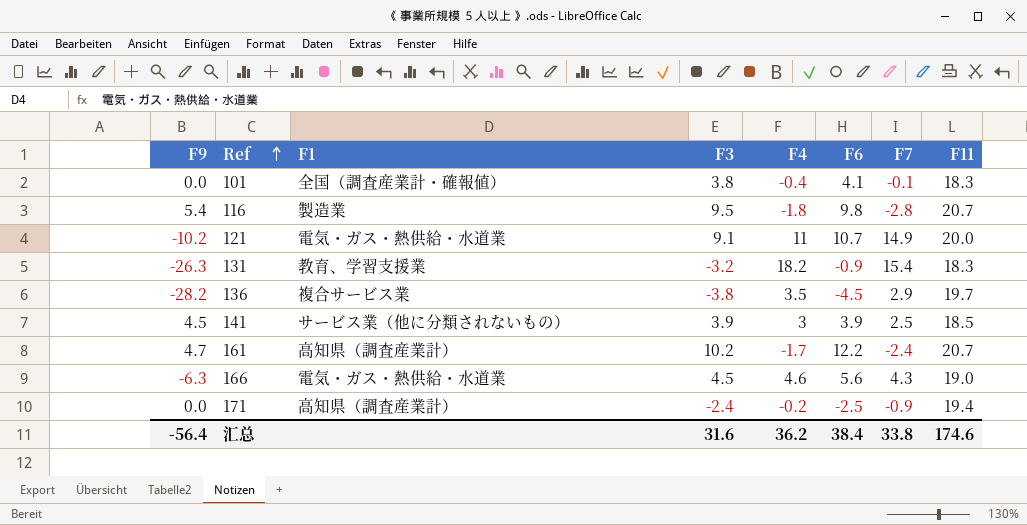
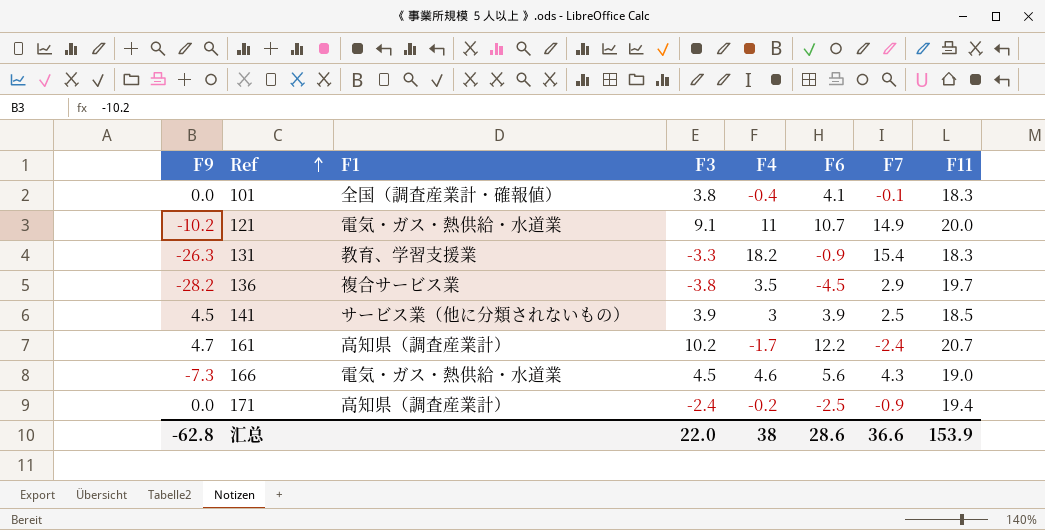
row 116: 5.4 | 製造業 | 9.5 | -1.8 | 9.8 | -2.8 | 20.7 -> none
131 | F3: -3.2 -> -3.3
166 | F9: -6.3 -> -7.3
汇总 | F9: -56.4 -> -62.8
汇总 | F3: 31.6 -> 22.0
汇总 | F4: 36.2 -> 38
汇总 | F6: 38.4 -> 28.6
汇总 | F7: 33.8 -> 36.6
汇总 | F11: 174.6 -> 153.9

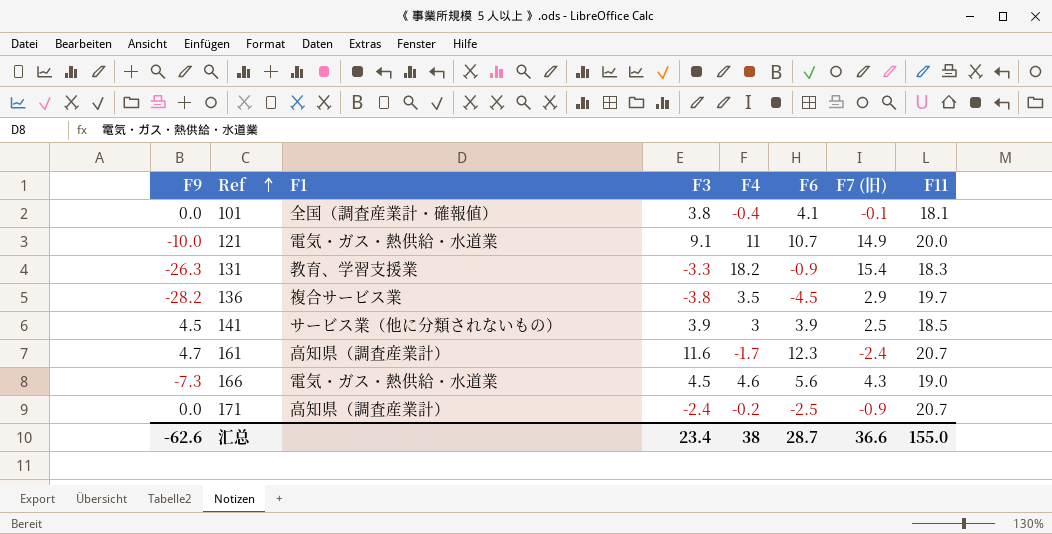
column name: F7 -> F7 (旧)
101 | F11: 18.3 -> 18.1
121 | F9: -10.2 -> -10.0
161 | F3: 10.2 -> 11.6
161 | F6: 12.2 -> 12.3
171 | F11: 19.4 -> 20.7
汇总 | F9: -62.8 -> -62.6
汇总 | F3: 22.0 -> 23.4
汇总 | F6: 28.6 -> 28.7
汇总 | F11: 153.9 -> 155.0

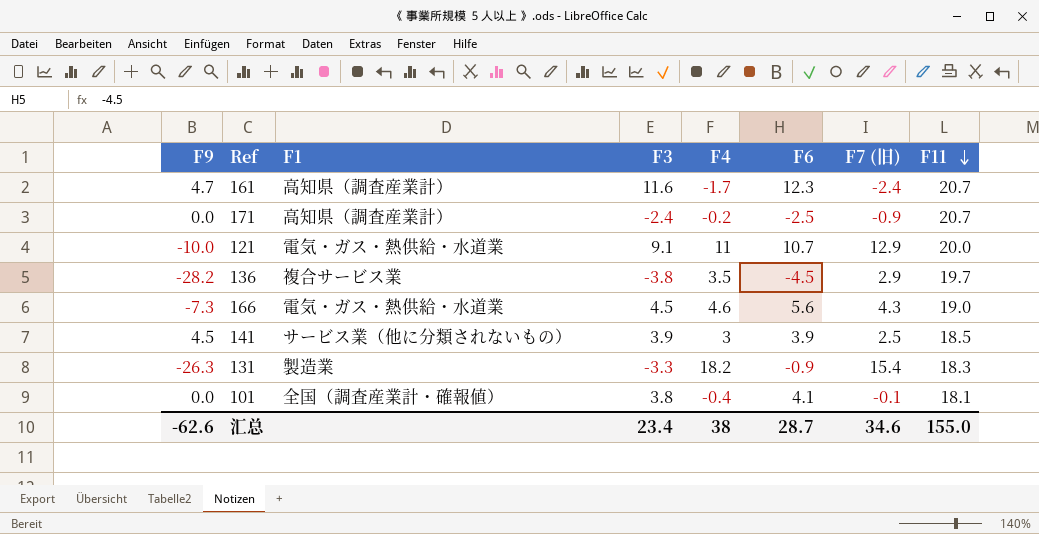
row order: Ref ascending -> F11 descending
121 | F7 (旧): 14.9 -> 12.9
131 | F1: 教育、学習支援業 -> 製造業
汇总 | F7 (旧): 36.6 -> 34.6

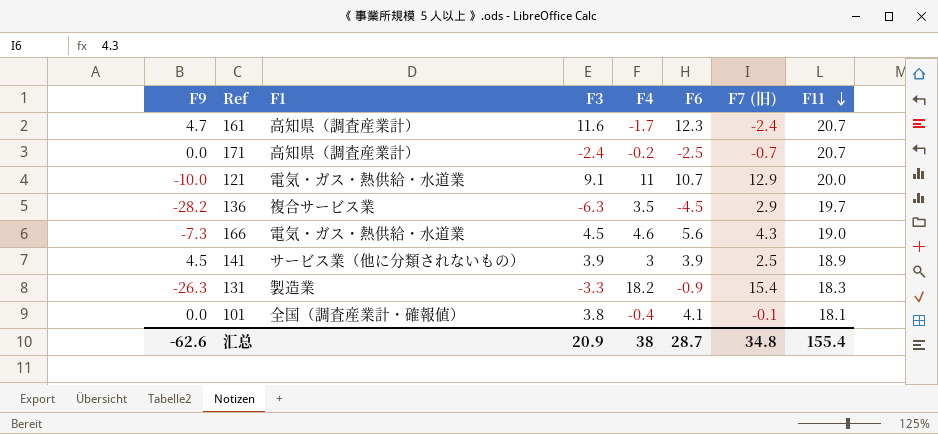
171 | F7 (旧): -0.9 -> -0.7
136 | F3: -3.8 -> -6.3
141 | F11: 18.5 -> 18.9
汇总 | F3: 23.4 -> 20.9
汇总 | F7 (旧): 34.6 -> 34.8
汇总 | F11: 155.0 -> 155.4

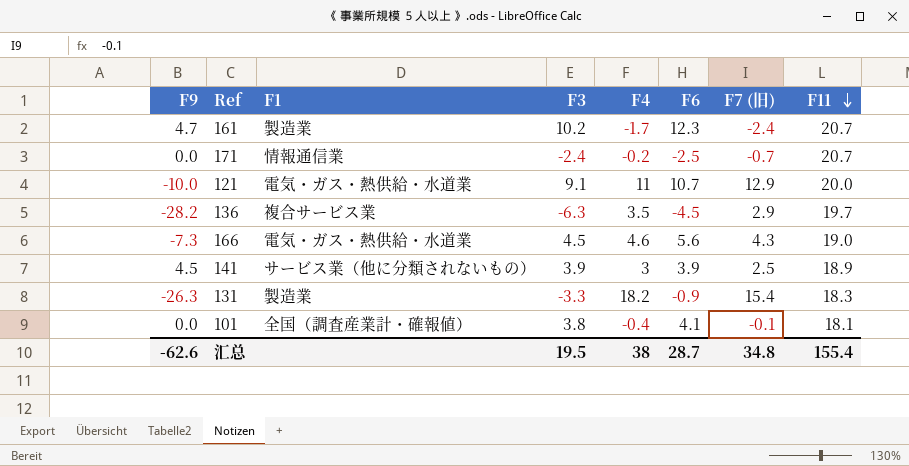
161 | F1: 高知県（調査産業計） -> 製造業
161 | F3: 11.6 -> 10.2
171 | F1: 高知県（調査産業計） -> 情報通信業
汇总 | F3: 20.9 -> 19.5

